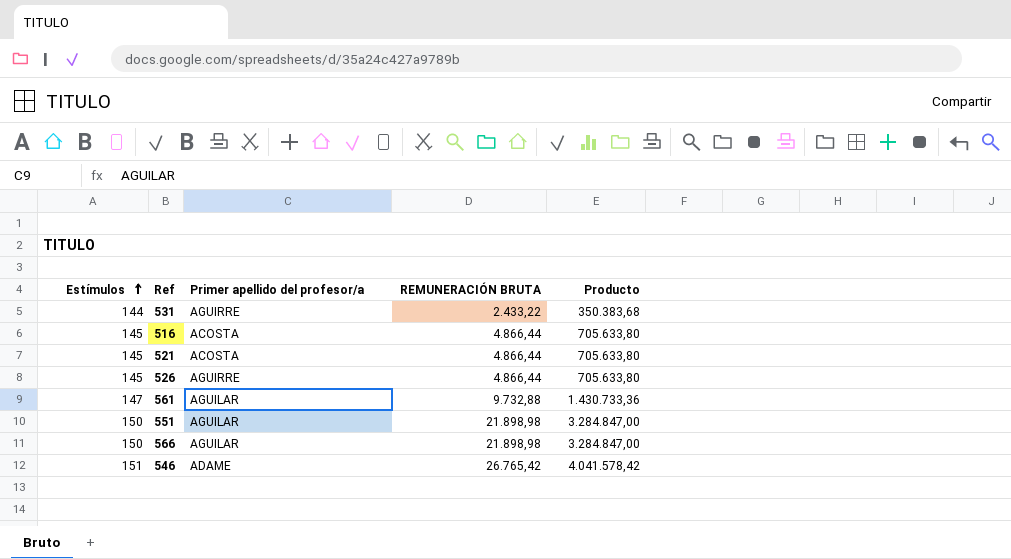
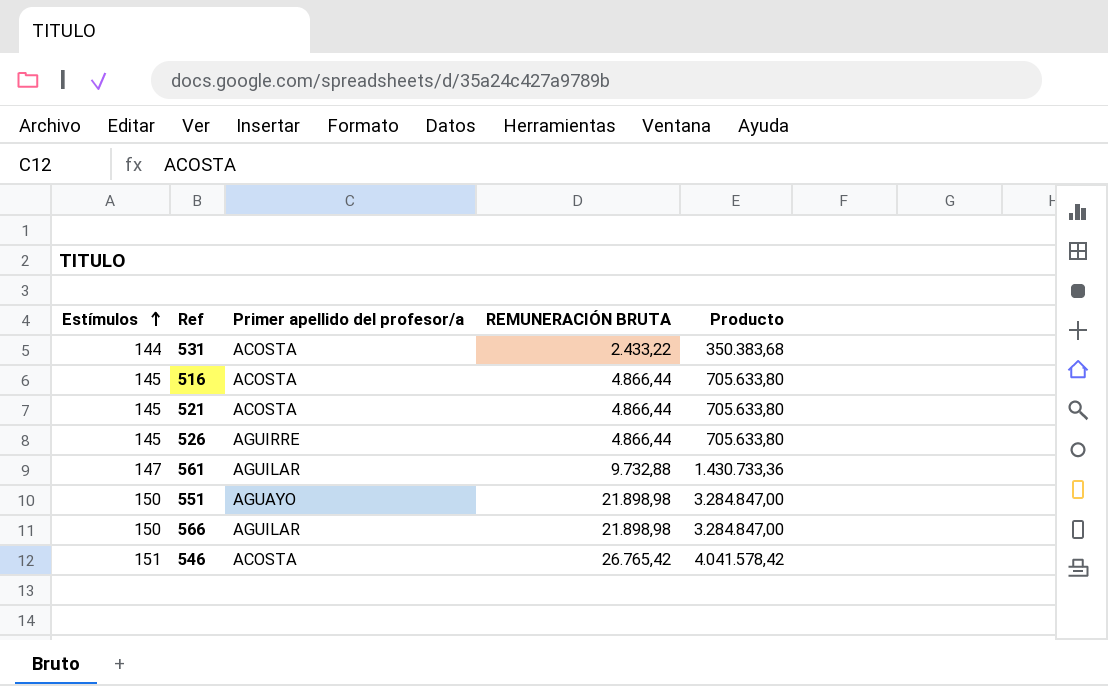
531 | Primer apellido del profesor/a: AGUIRRE -> ACOSTA
551 | Primer apellido del profesor/a: AGUILAR -> AGUAYO
546 | Primer apellido del profesor/a: ADAME -> ACOSTA

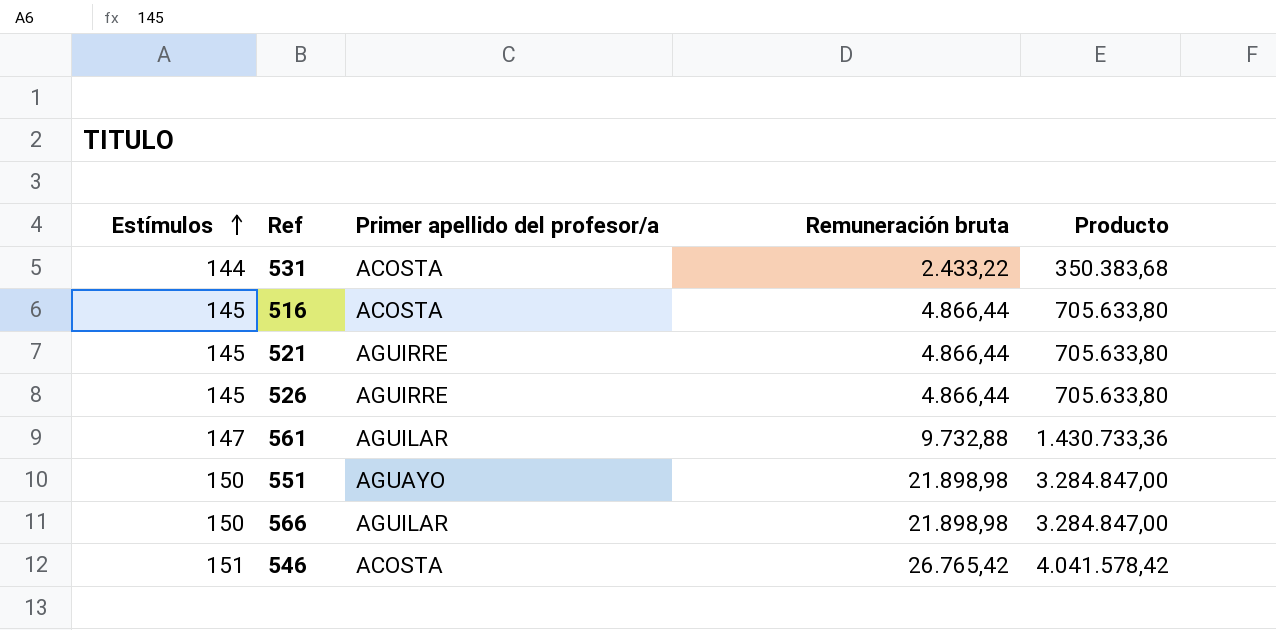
column name: REMUNERACIÓN BRUTA -> Remuneración bruta
521 | Primer apellido del profesor/a: ACOSTA -> AGUIRRE

